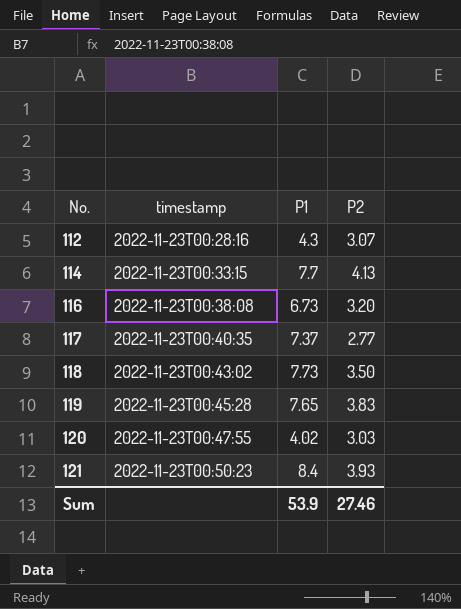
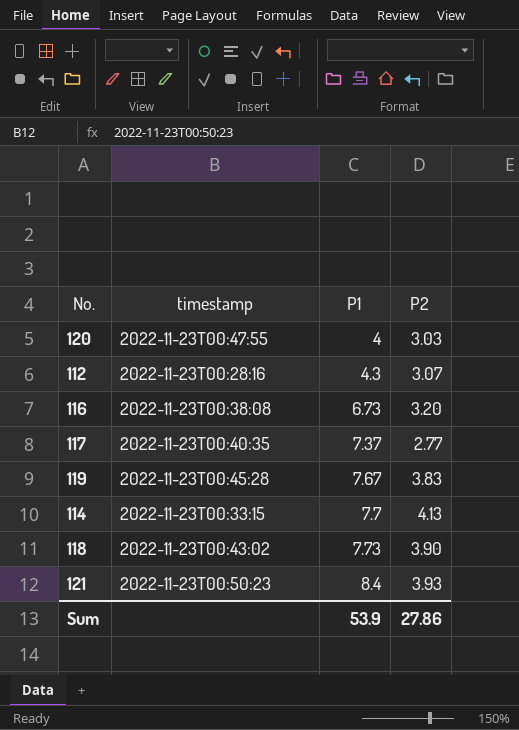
row order: No. ascending -> P1 ascending
120 | P1: 4.02 -> 4
119 | P1: 7.65 -> 7.67
118 | P2: 3.50 -> 3.90
Sum | P2: 27.46 -> 27.86

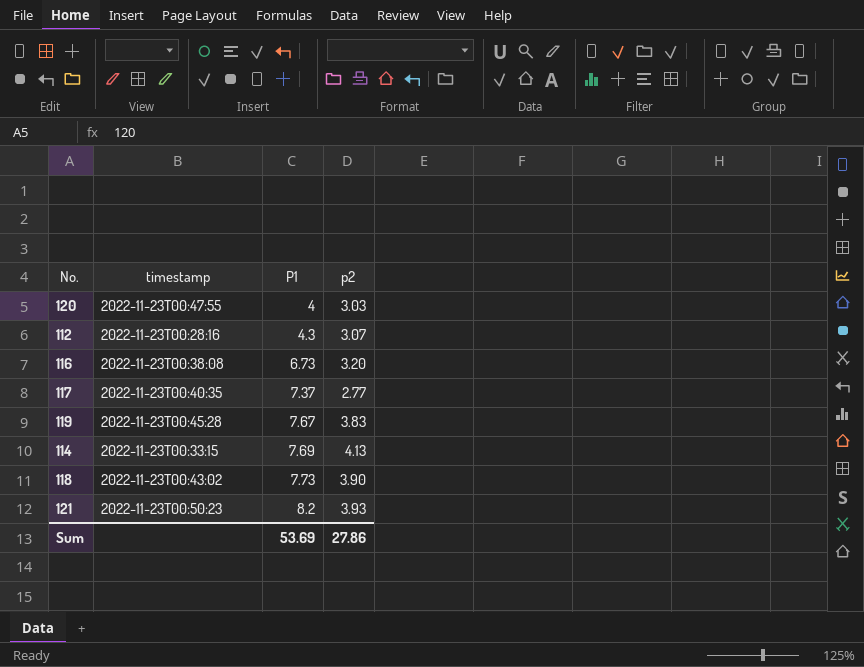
column name: P2 -> p2
114 | P1: 7.7 -> 7.69
121 | P1: 8.4 -> 8.2
Sum | P1: 53.9 -> 53.69

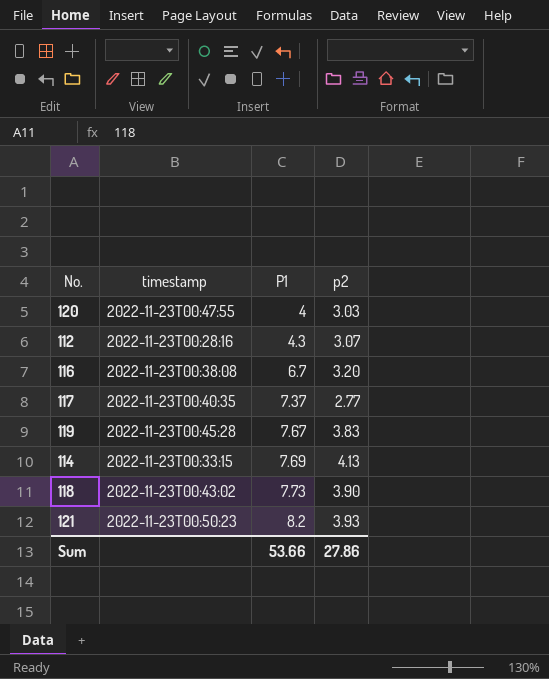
116 | P1: 6.73 -> 6.7
Sum | P1: 53.69 -> 53.66

